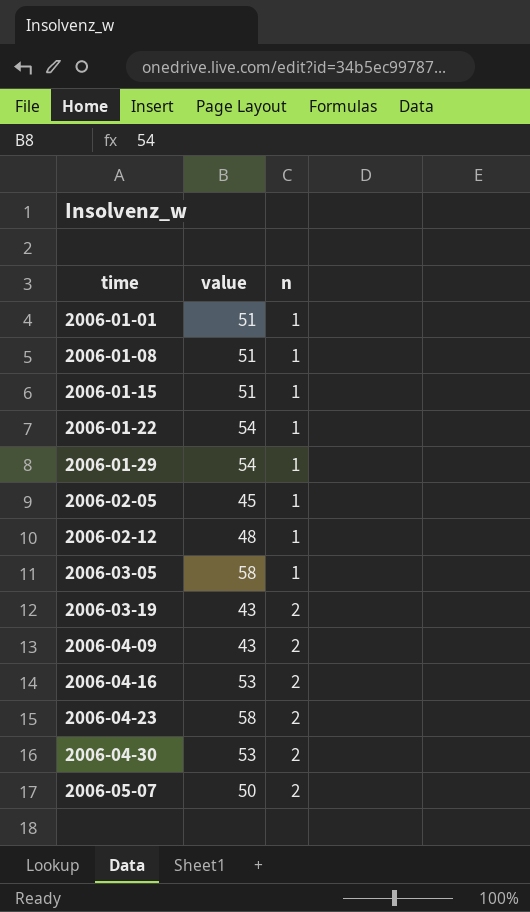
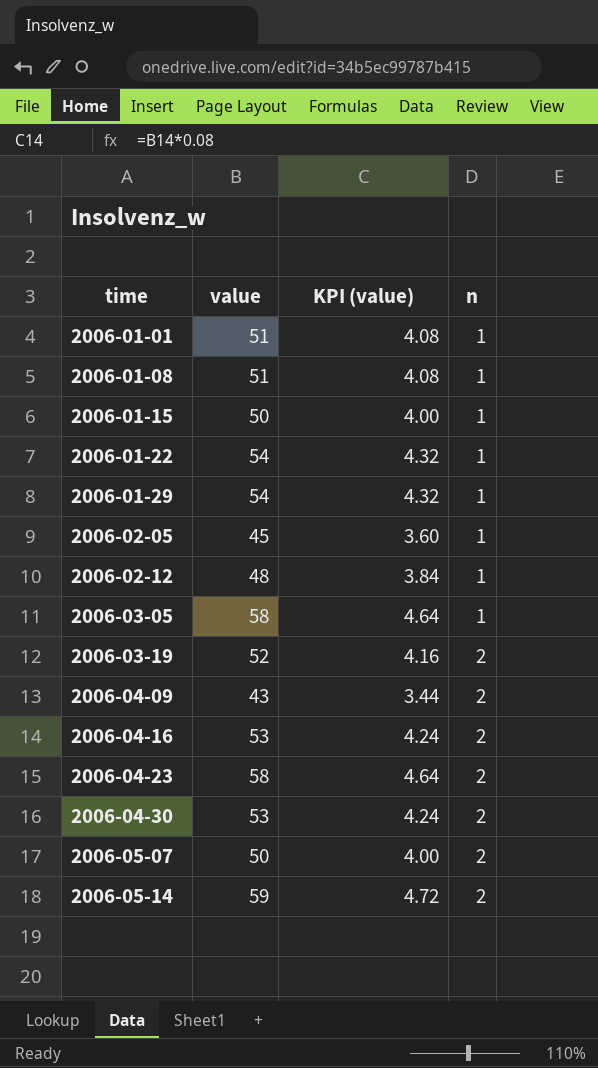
column KPI (value) | formula: none -> [value] * 0.08
2006-01-15 | value: 51 -> 50
2006-03-19 | value: 43 -> 52
row 2006-05-14: none -> 59 | 4.72 | 2

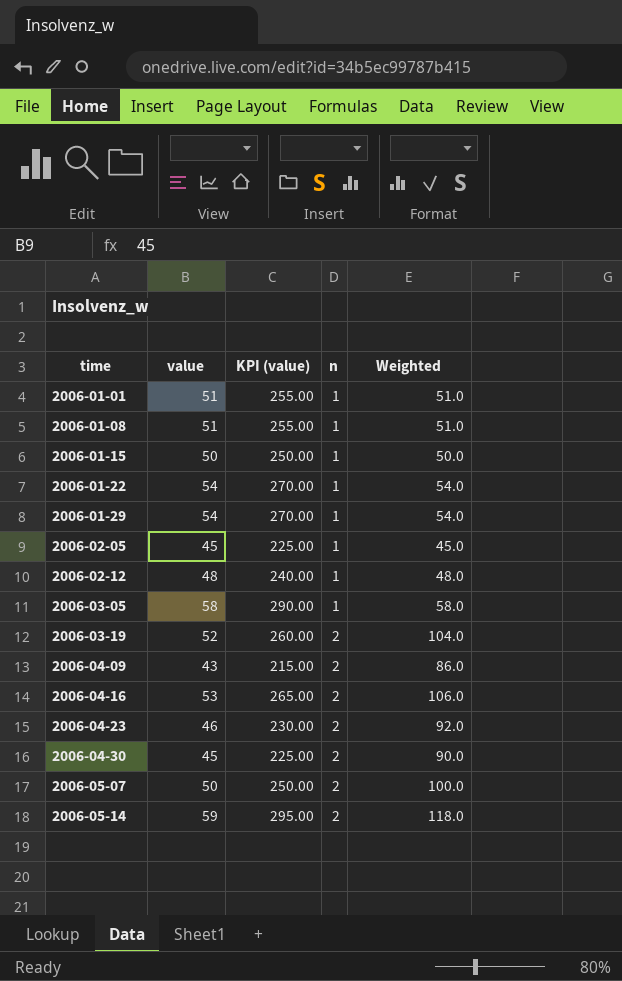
column KPI (value) | formula: [value] * 0.08 -> [value] * 5
column Weighted | formula: none -> [value] * [n]
2006-04-23 | value: 58 -> 46
2006-04-30 | value: 53 -> 45

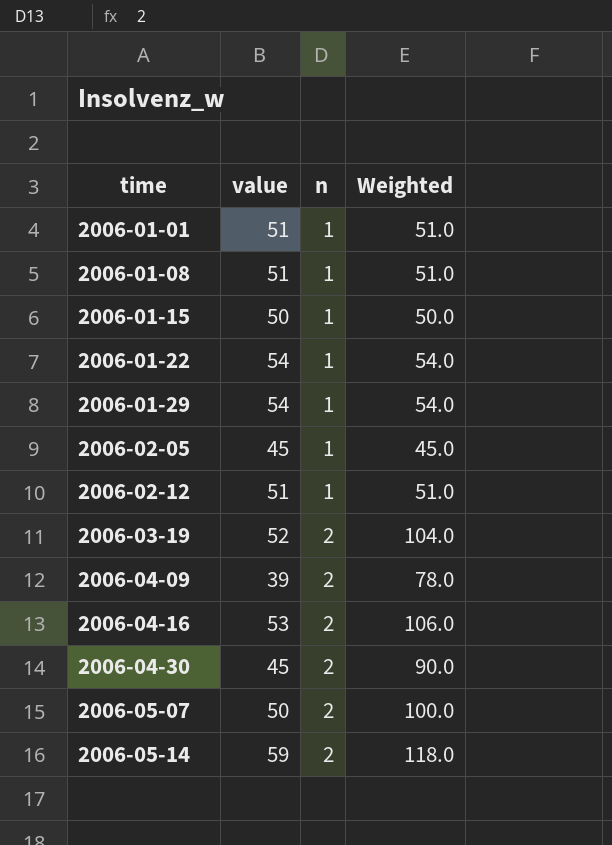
column KPI (value) | formula: [value] * 5 -> none
row 2006-03-05: 58 | 290.00 | 1 | 58.0 -> none
row 2006-04-23: 46 | 230.00 | 2 | 92.0 -> none
2006-02-12 | value: 48 -> 51
2006-02-12 | Weighted: 48.0 -> 51.0
2006-04-09 | value: 43 -> 39
2006-04-09 | Weighted: 86.0 -> 78.0

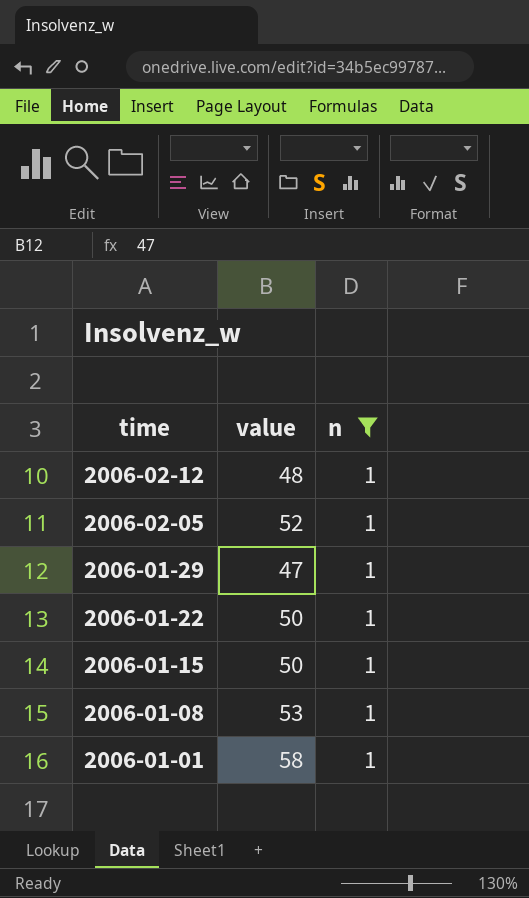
filter: none -> n = 1
row order: time ascending -> time descending
column Weighted | formula: [value] * [n] -> none
2006-02-12 | value: 51 -> 48
2006-02-05 | value: 45 -> 52
2006-01-29 | value: 54 -> 47
2006-01-22 | value: 54 -> 50
2006-01-08 | value: 51 -> 53
2006-01-01 | value: 51 -> 58

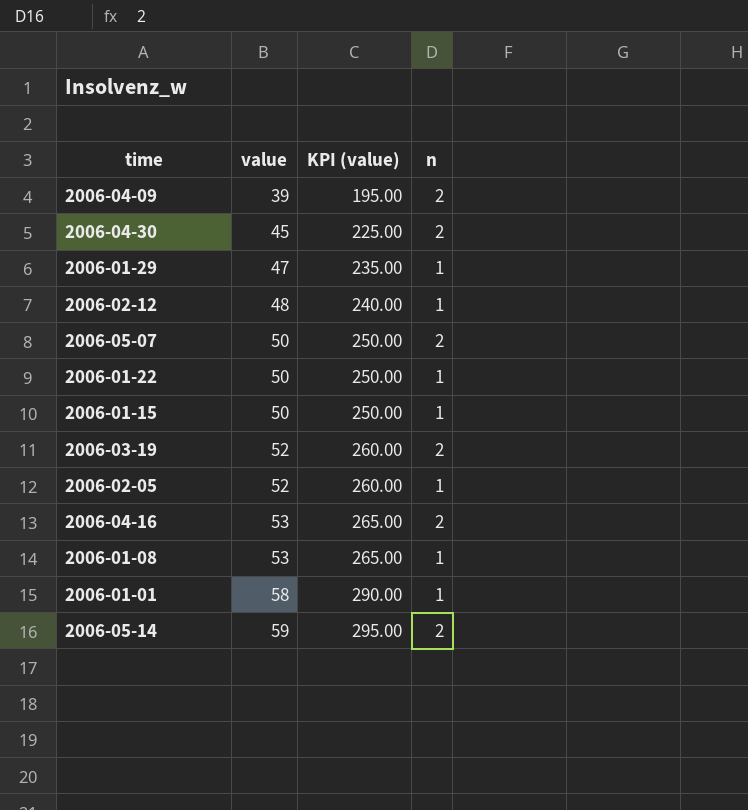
filter: n = 1 -> none
row order: time descending -> value ascending
column KPI (value) | formula: none -> [value] * 5

